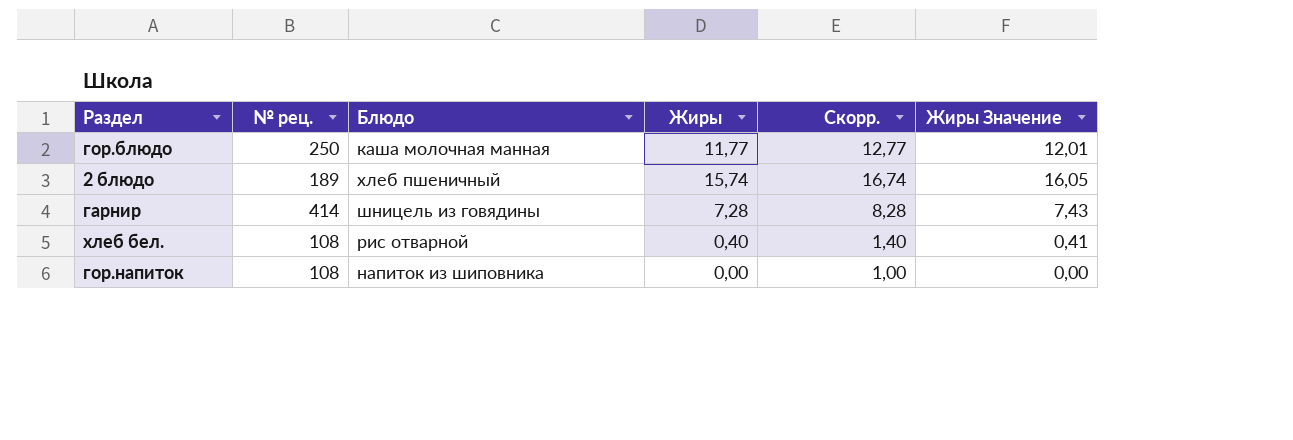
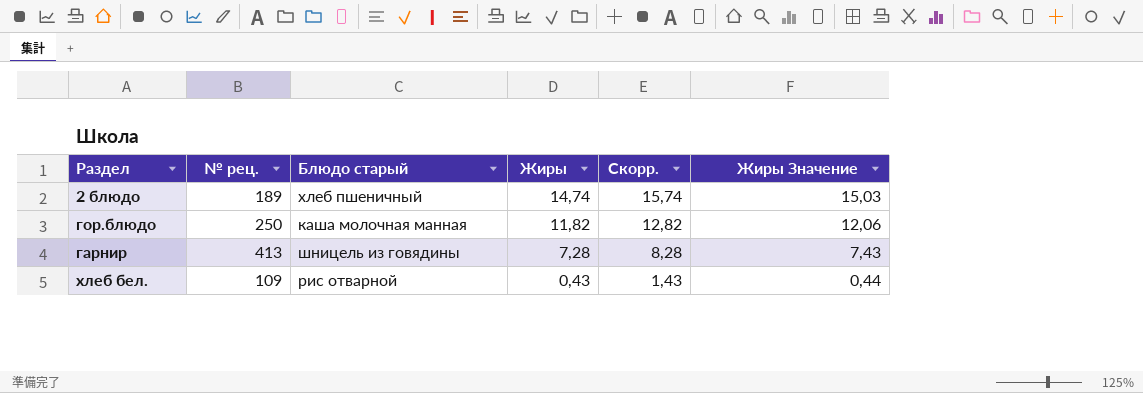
row order: none -> Жиры descending
column name: Блюдо -> Блюдо старый
row гор.напиток: 108 | напиток из шиповника | 0,00 | 1,00 | 0,00 -> none
2 блюдо | Жиры: 15,74 -> 14,74
2 блюдо | Скорр.: 16,74 -> 15,74
2 блюдо | Жиры Значение: 16,05 -> 15,03
гор.блюдо | Жиры: 11,77 -> 11,82
гор.блюдо | Скорр.: 12,77 -> 12,82
гор.блюдо | Жиры Значение: 12,01 -> 12,06
гарнир | № рец.: 414 -> 413
хлеб бел. | № рец.: 108 -> 109
хлеб бел. | Жиры: 0,40 -> 0,43
хлеб бел. | Скорр.: 1,40 -> 1,43
хлеб бел. | Жиры Значение: 0,41 -> 0,44

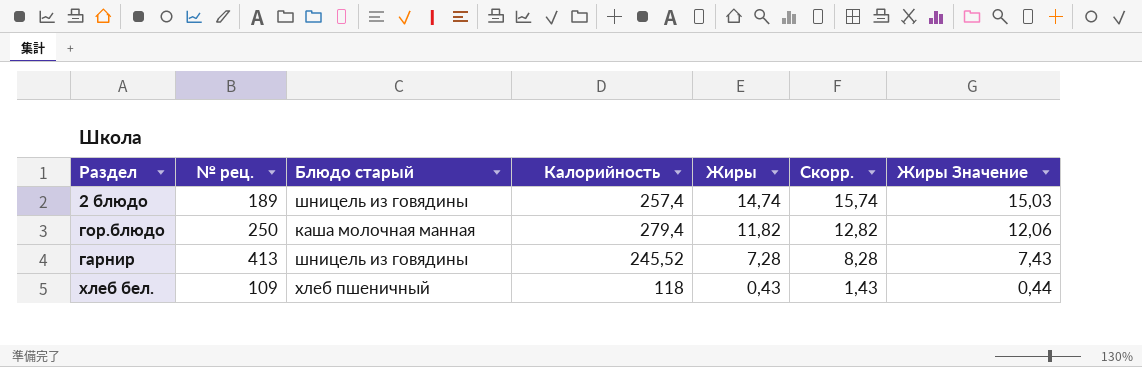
column Калорийность | position: none -> 4
2 блюдо | Блюдо старый: хлеб пшеничный -> шницель из говядины
хлеб бел. | Блюдо старый: рис отварной -> хлеб пшеничный

